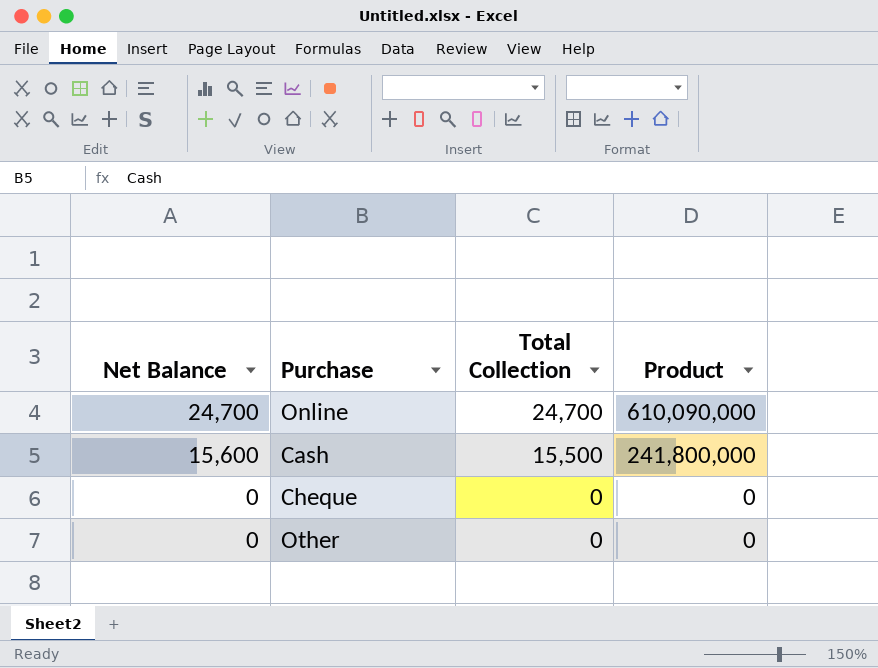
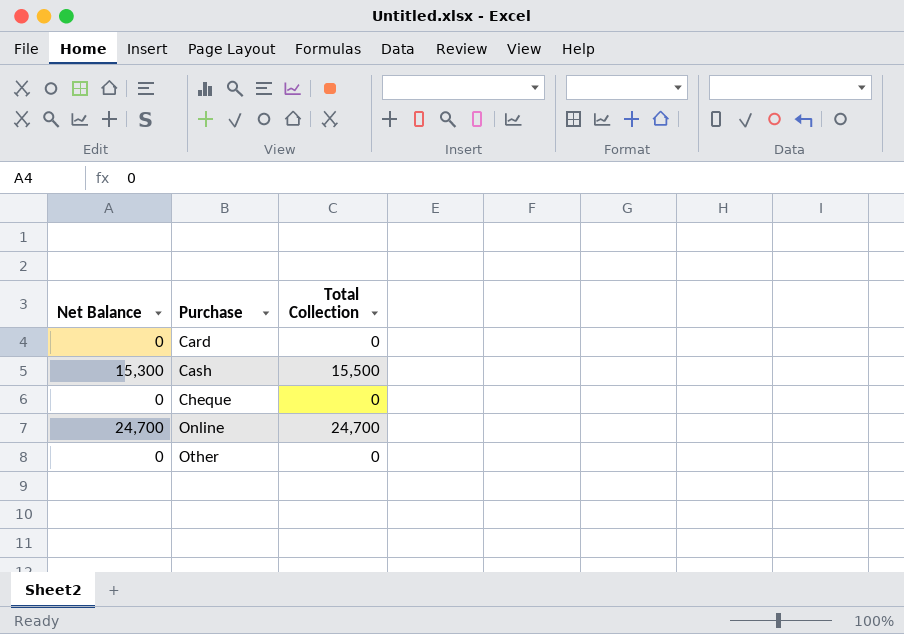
row order: Net Balance descending -> Purchase ascending
column Product | formula: [Net Balance] * [Total Collection] -> none
row Card: none -> 0 | 0
Cash | Net Balance: 15,600 -> 15,300

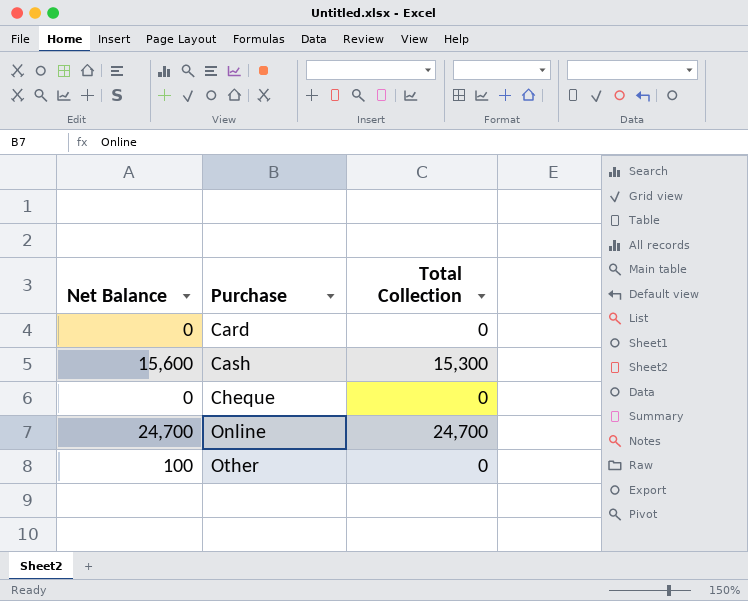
Cash | Net Balance: 15,300 -> 15,600
Cash | Total Collection: 15,500 -> 15,300
Other | Net Balance: 0 -> 100

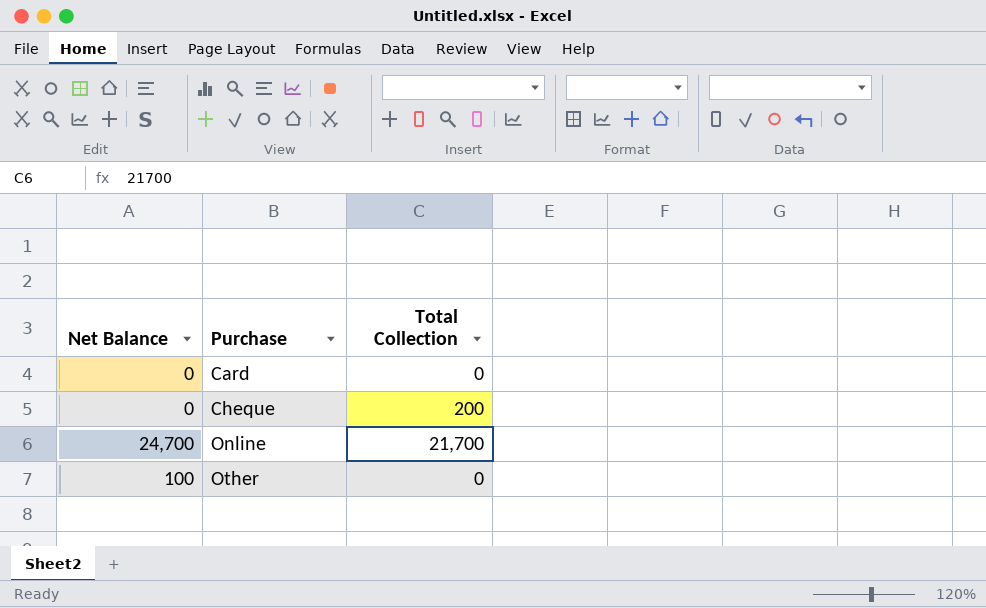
row Cash: 15,600 | 15,300 -> none
Cheque | Total Collection: 0 -> 200
Online | Total Collection: 24,700 -> 21,700

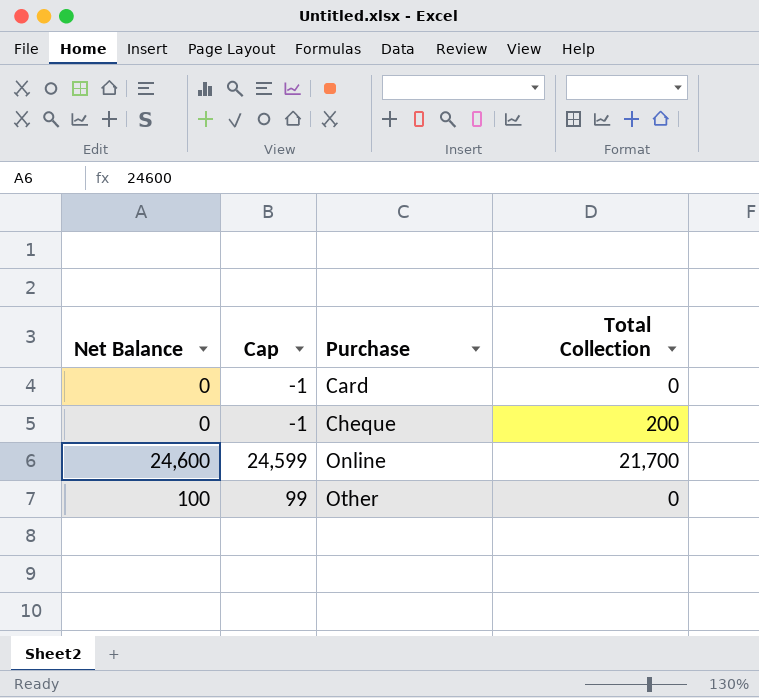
column Cap | formula: none -> [Net Balance] - 1
Online | Net Balance: 24,700 -> 24,600

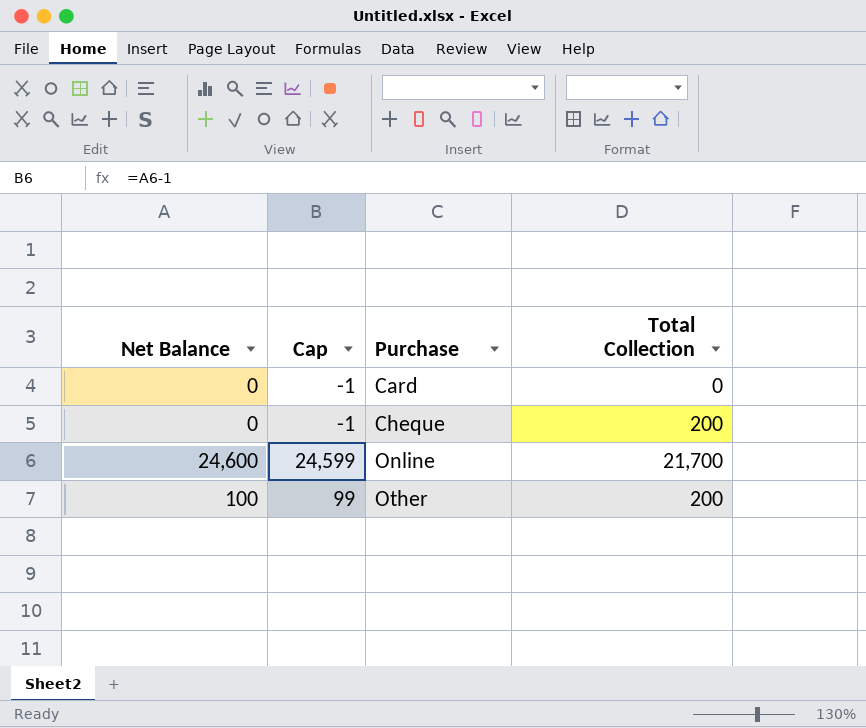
Other | Total Collection: 0 -> 200

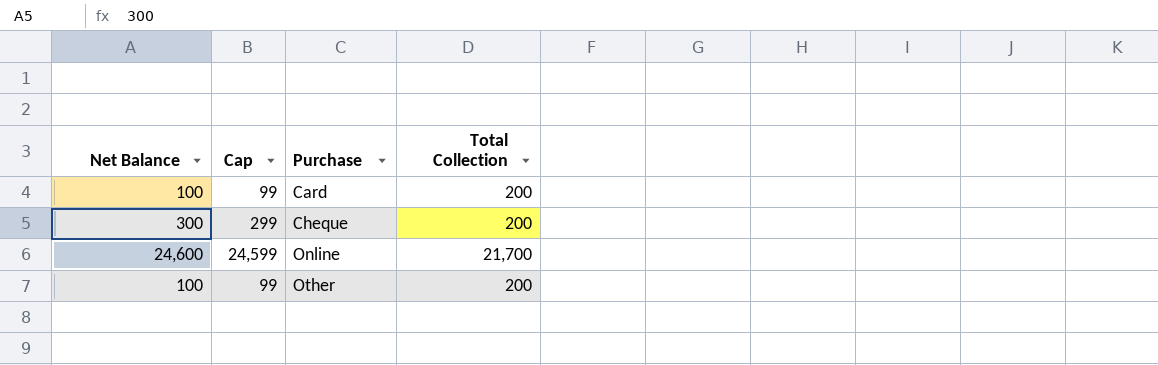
Card | Net Balance: 0 -> 100
Card | Cap: -1 -> 99
Card | Total Collection: 0 -> 200
Cheque | Net Balance: 0 -> 300
Cheque | Cap: -1 -> 299

